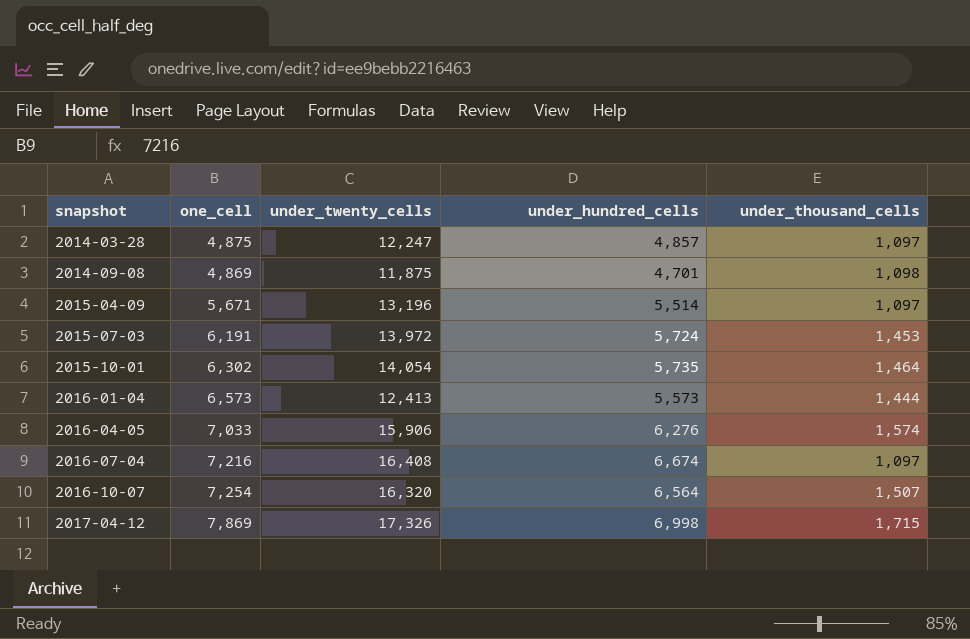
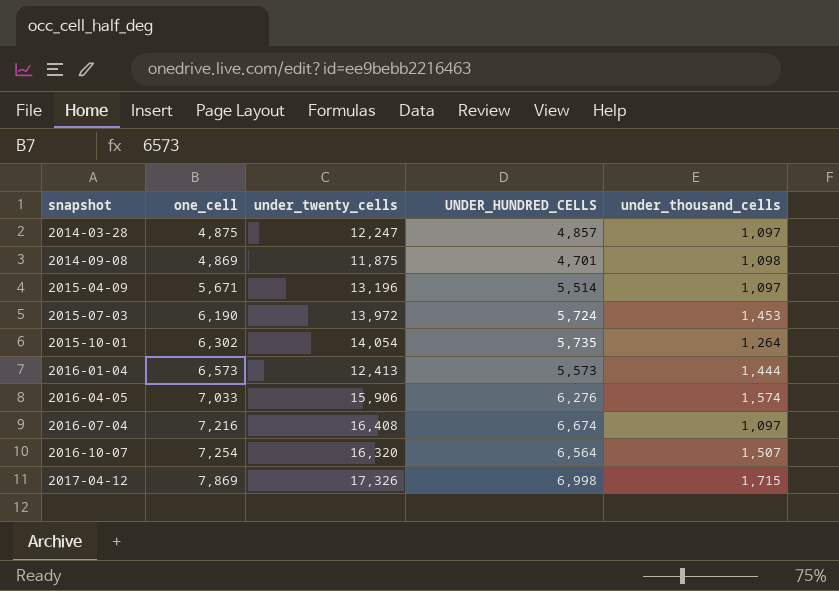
column name: under_hundred_cells -> UNDER_HUNDRED_CELLS
2015-07-03 | one_cell: 6,191 -> 6,190
2015-10-01 | under_thousand_cells: 1,464 -> 1,264

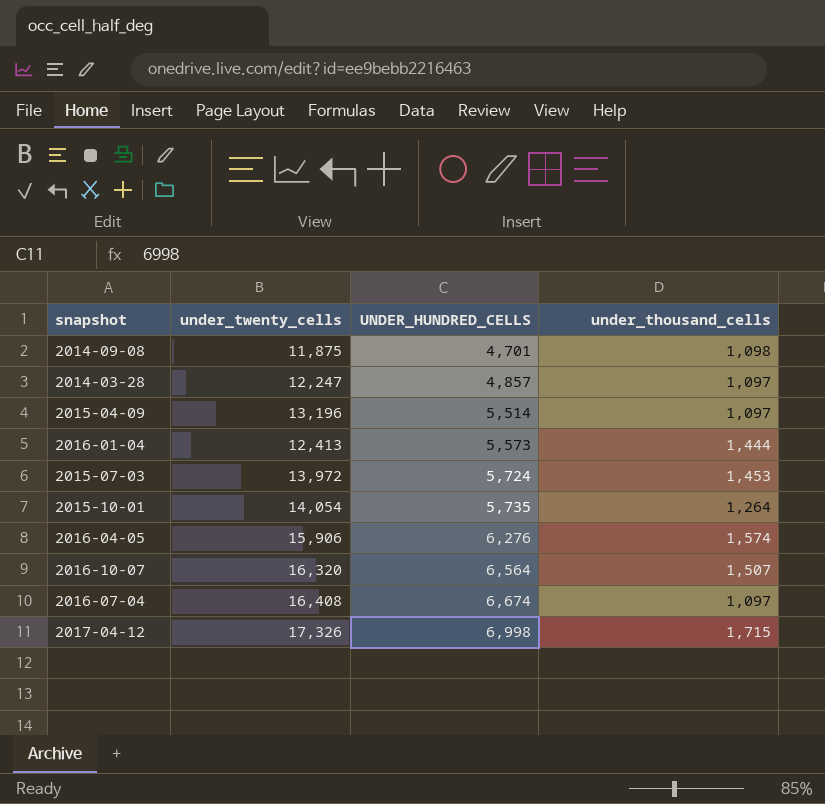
row order: snapshot ascending -> UNDER_HUNDRED_CELLS ascending
column one_cell | position: 2 -> none

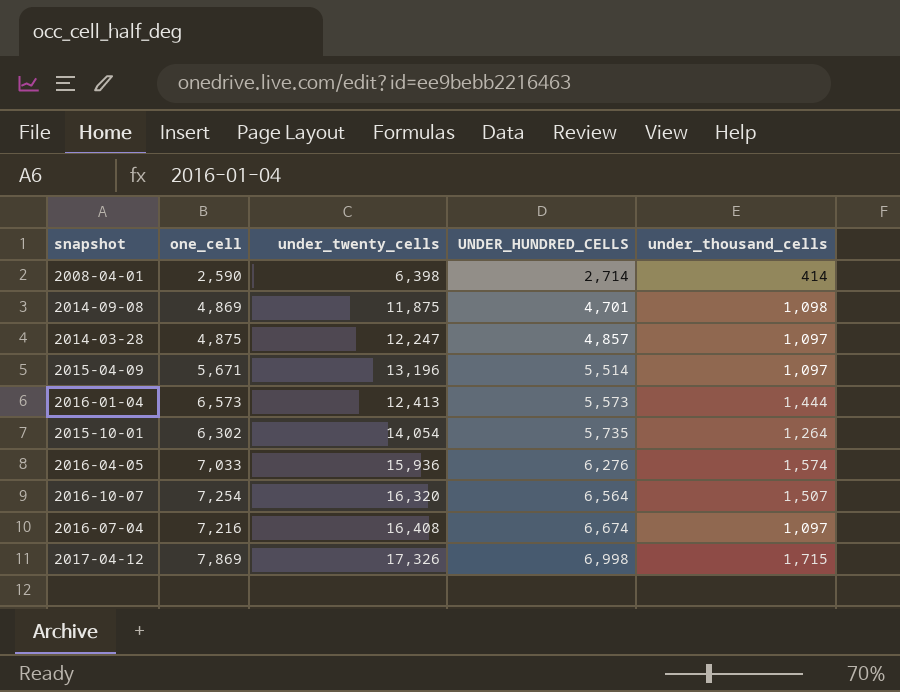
column one_cell | position: none -> 2
row 2015-07-03: 13,972 | 5,724 | 1,453 -> none
row 2008-04-01: none -> 2,590 | 6,398 | 2,714 | 414
2016-04-05 | under_twenty_cells: 15,906 -> 15,936

